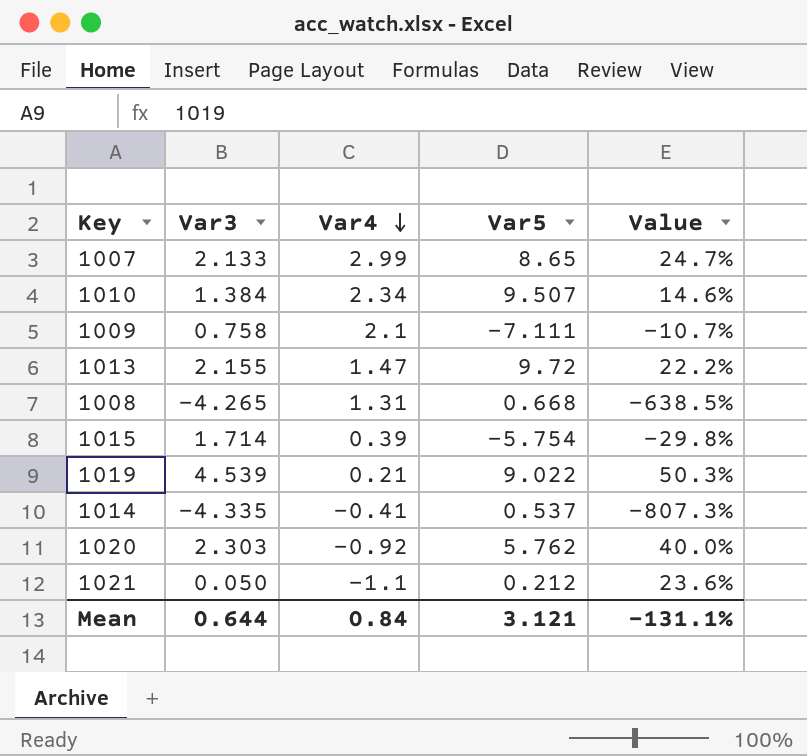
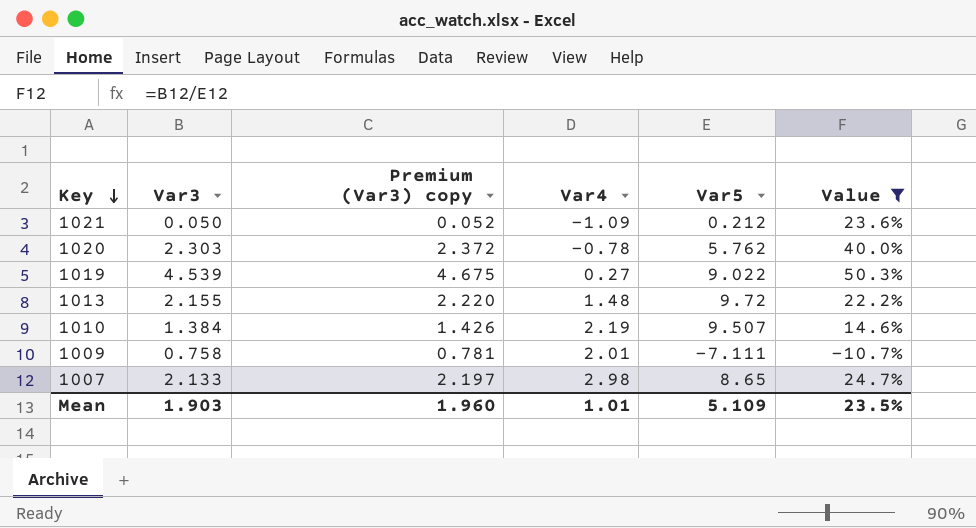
filter: none -> Value >= -10.7%
row order: Var4 descending -> Key descending
column Premium (Var3) copy | formula: none -> [Var3] * 1.03
1021 | Var4: -1.1 -> -1.09
1020 | Var4: -0.92 -> -0.78
1019 | Var4: 0.21 -> 0.27
1013 | Var4: 1.47 -> 1.48
1010 | Var4: 2.34 -> 2.19
1009 | Var4: 2.1 -> 2.01
1007 | Var4: 2.99 -> 2.98
Mean | Var3: 0.644 -> 1.903
Mean | Var4: 0.84 -> 1.01
Mean | Var5: 3.121 -> 5.109
Mean | Value: -131.1% -> 23.5%

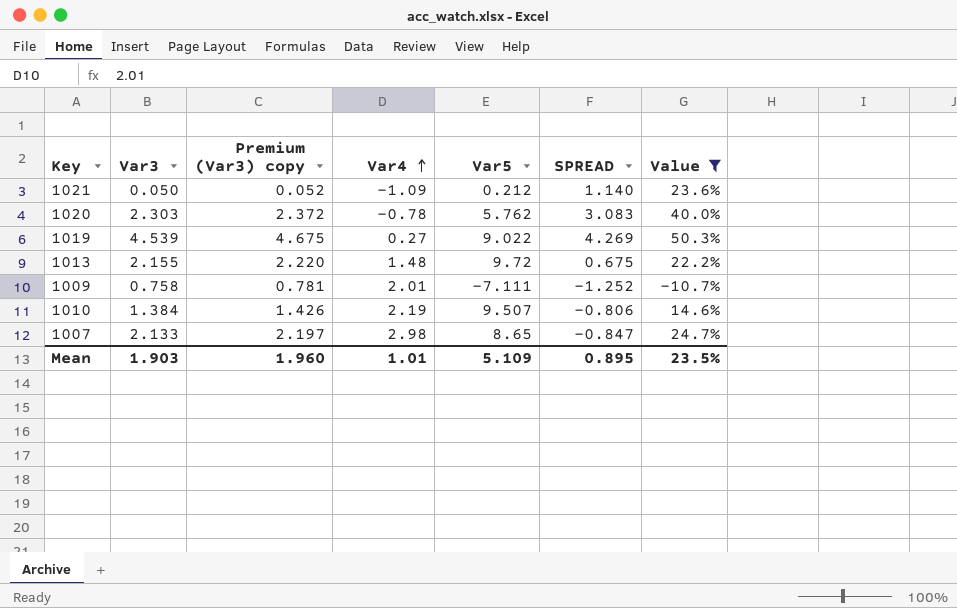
row order: Key descending -> Var4 ascending
column SPREAD | formula: none -> [Var3] - [Var4]

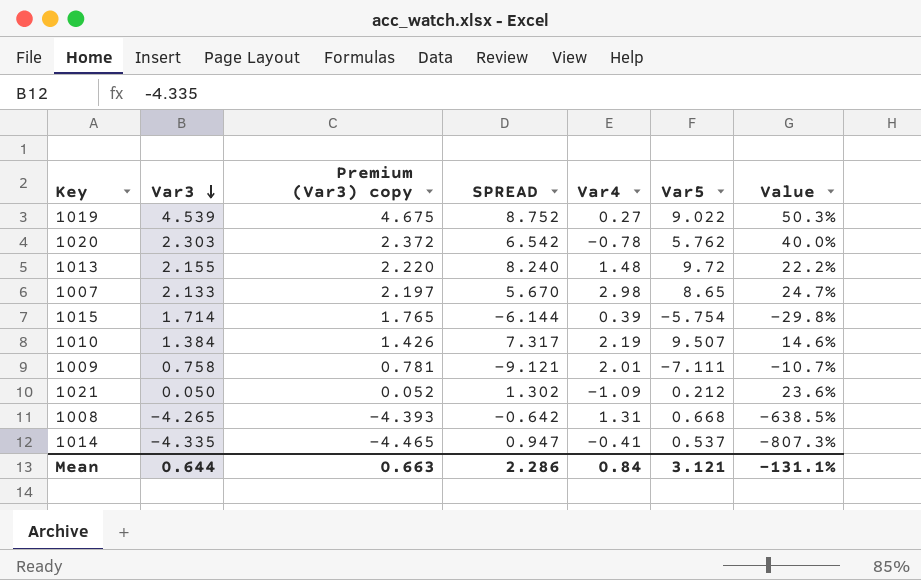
filter: Value >= -10.7% -> none
row order: Var4 ascending -> Var3 descending
column SPREAD | formula: [Var3] - [Var4] -> [Var5] - [Var4]
column SPREAD | position: 6 -> 4
Mean | Var3: 1.903 -> 0.644
Mean | Premium (Var3) copy: 1.960 -> 0.663
Mean | SPREAD: 0.895 -> 2.286
Mean | Var4: 1.01 -> 0.84
Mean | Var5: 5.109 -> 3.121
Mean | Value: 23.5% -> -131.1%

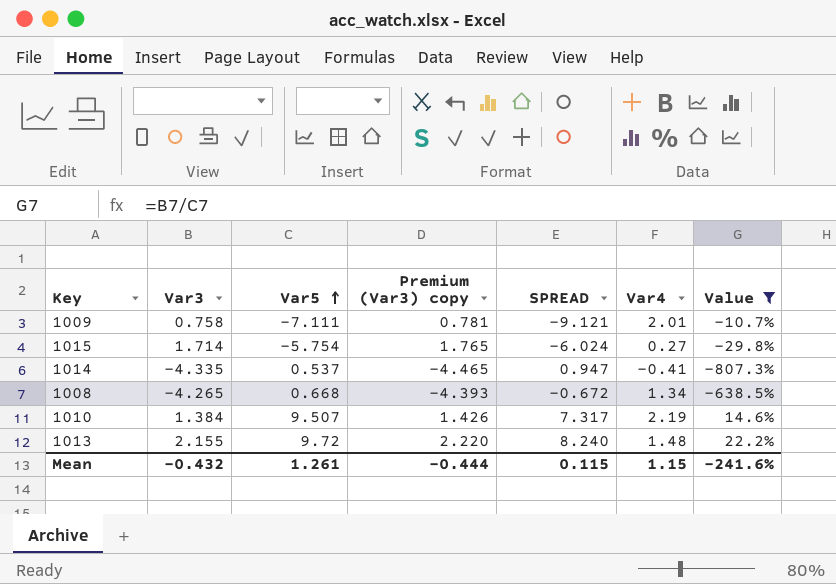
filter: none -> Value <= 22.2%
row order: Var3 descending -> Var5 ascending
column Var5 | position: 6 -> 3
1015 | SPREAD: -6.144 -> -6.024
1015 | Var4: 0.39 -> 0.27
1008 | SPREAD: -0.642 -> -0.672
1008 | Var4: 1.31 -> 1.34
Mean | Var3: 0.644 -> -0.432
Mean | Var5: 3.121 -> 1.261
Mean | Premium (Var3) copy: 0.663 -> -0.444
Mean | SPREAD: 2.286 -> 0.115
Mean | Var4: 0.84 -> 1.15
Mean | Value: -131.1% -> -241.6%

